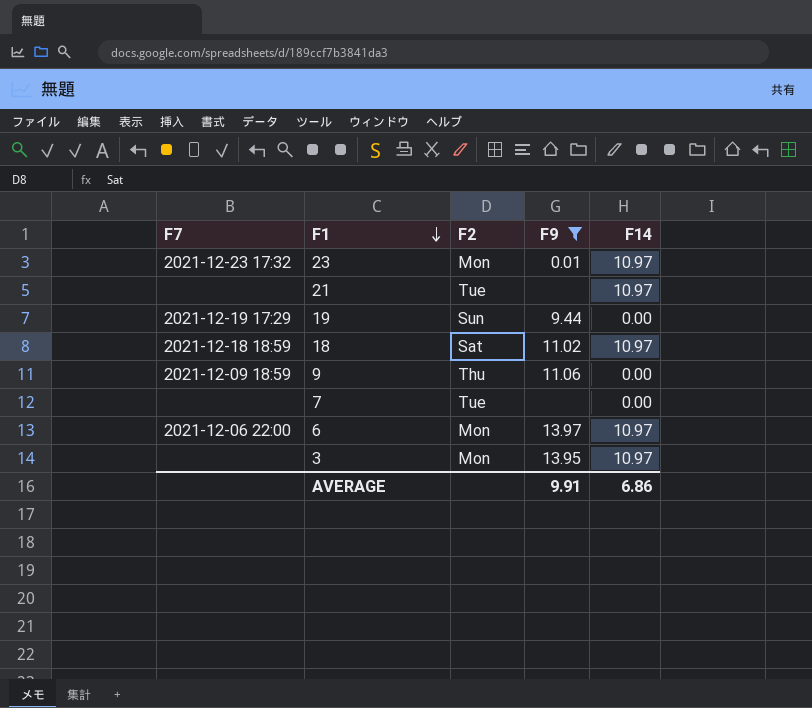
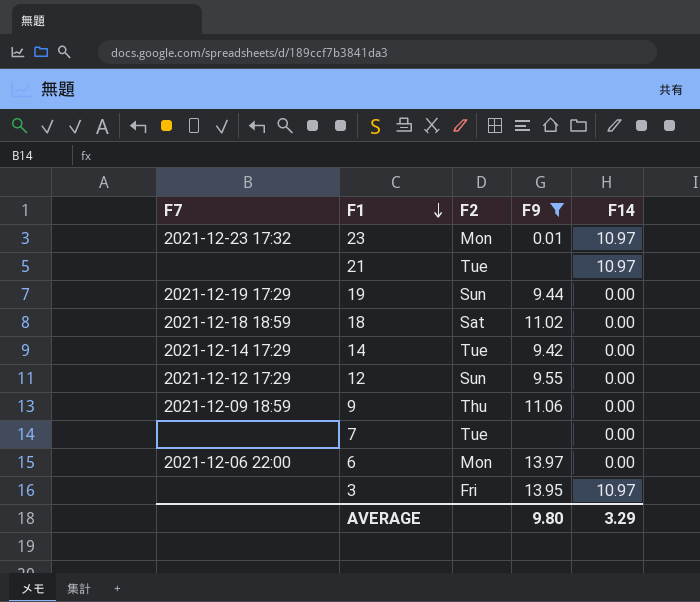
18 | F14: 10.97 -> 0.00
row 14: none -> 2021-12-14 17:29 | Tue | 9.42 | 0.00
row 12: none -> 2021-12-12 17:29 | Sun | 9.55 | 0.00
6 | F14: 10.97 -> 0.00
3 | F2: Mon -> Fri
AVERAGE | F9: 9.91 -> 9.80
AVERAGE | F14: 6.86 -> 3.29

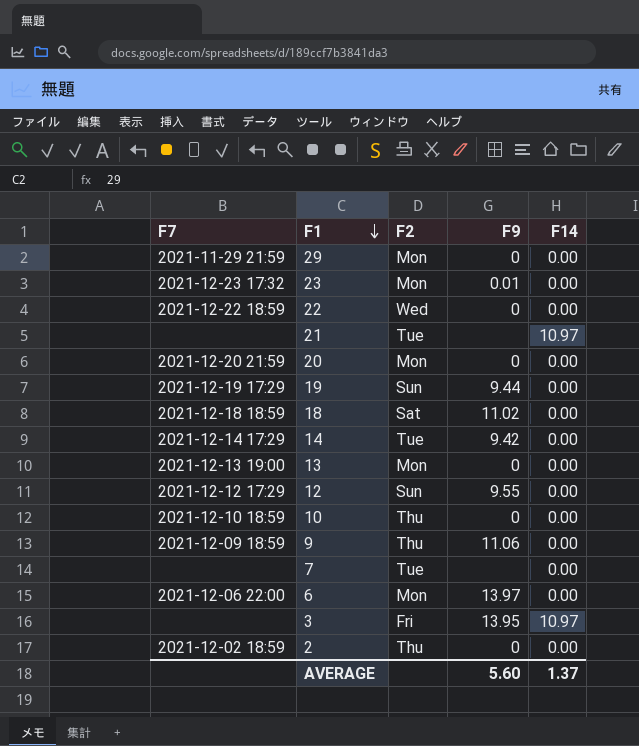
filter: F9 != 0 -> none
23 | F14: 10.97 -> 0.00
AVERAGE | F9: 9.80 -> 5.60
AVERAGE | F14: 3.29 -> 1.37

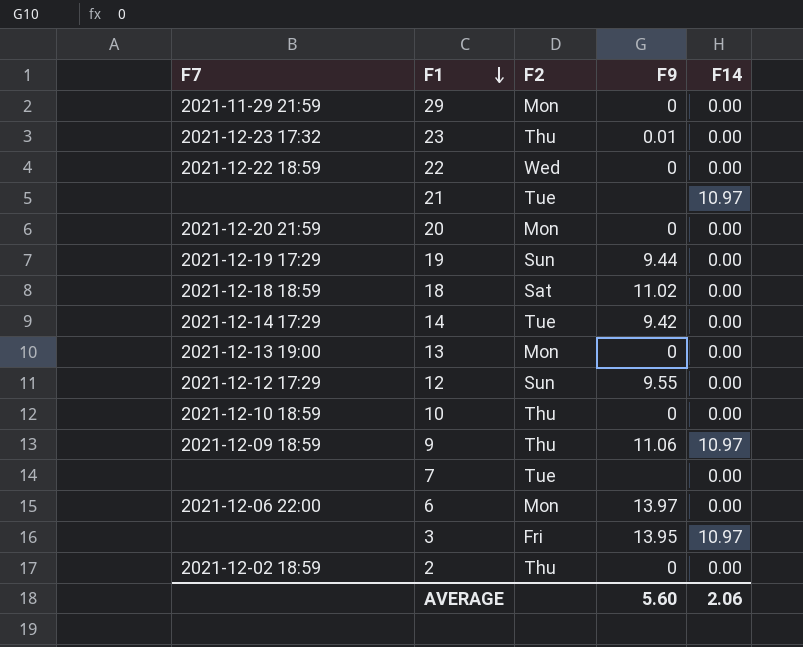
23 | F2: Mon -> Thu
9 | F14: 0.00 -> 10.97
AVERAGE | F14: 1.37 -> 2.06

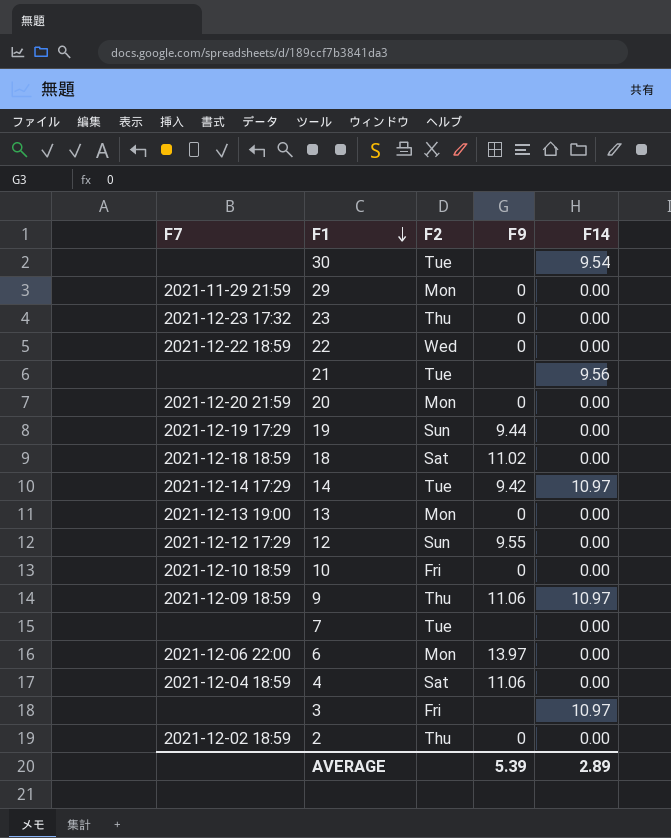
row 30: none -> none | Tue | none | 9.54
23 | F9: 0.01 -> 0
21 | F14: 10.97 -> 9.56
14 | F14: 0.00 -> 10.97
10 | F2: Thu -> Fri
row 4: none -> 2021-12-04 18:59 | Sat | 11.06 | 0.00
3 | F9: 13.95 -> none
AVERAGE | F9: 5.60 -> 5.39
AVERAGE | F14: 2.06 -> 2.89

